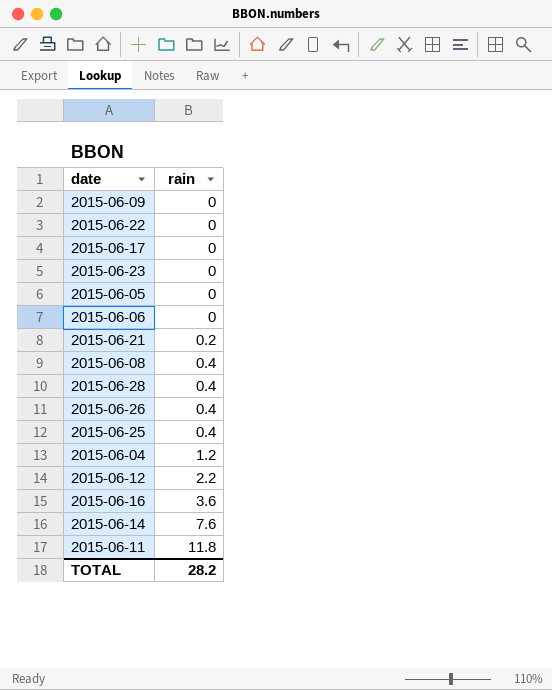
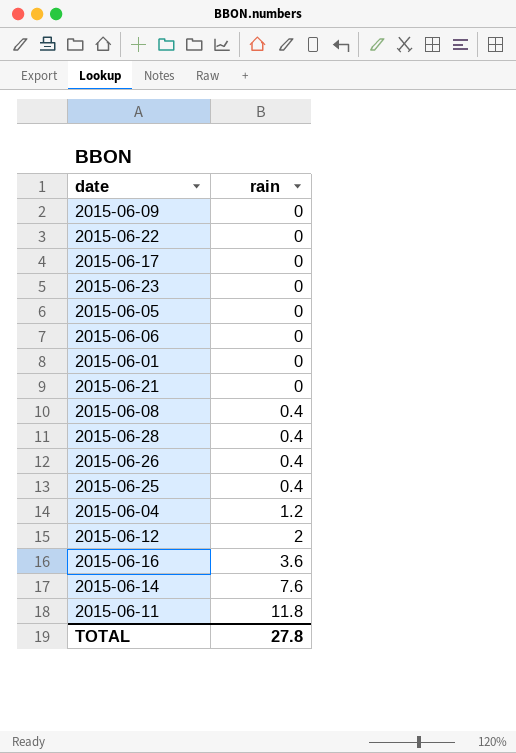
row 2015-06-01: none -> 0
2015-06-21 | rain: 0.2 -> 0
2015-06-12 | rain: 2.2 -> 2
TOTAL | rain: 28.2 -> 27.8

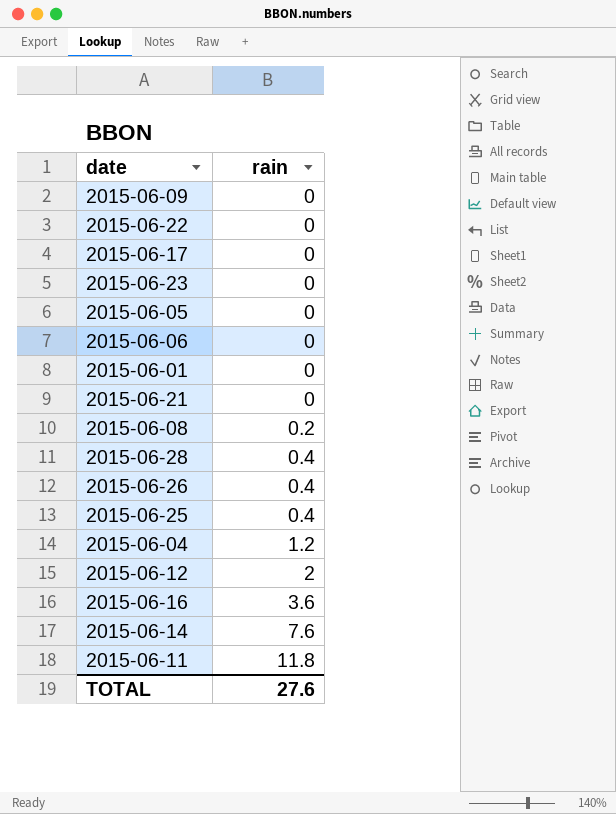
2015-06-08 | rain: 0.4 -> 0.2
TOTAL | rain: 27.8 -> 27.6

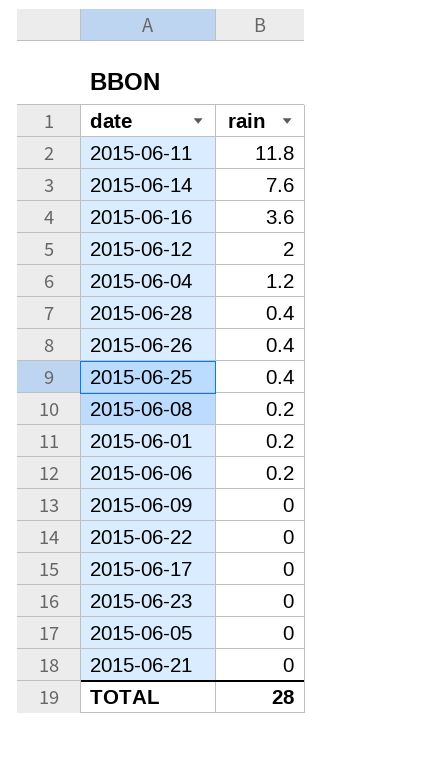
row order: rain ascending -> rain descending
2015-06-01 | rain: 0 -> 0.2
2015-06-06 | rain: 0 -> 0.2
TOTAL | rain: 27.6 -> 28

